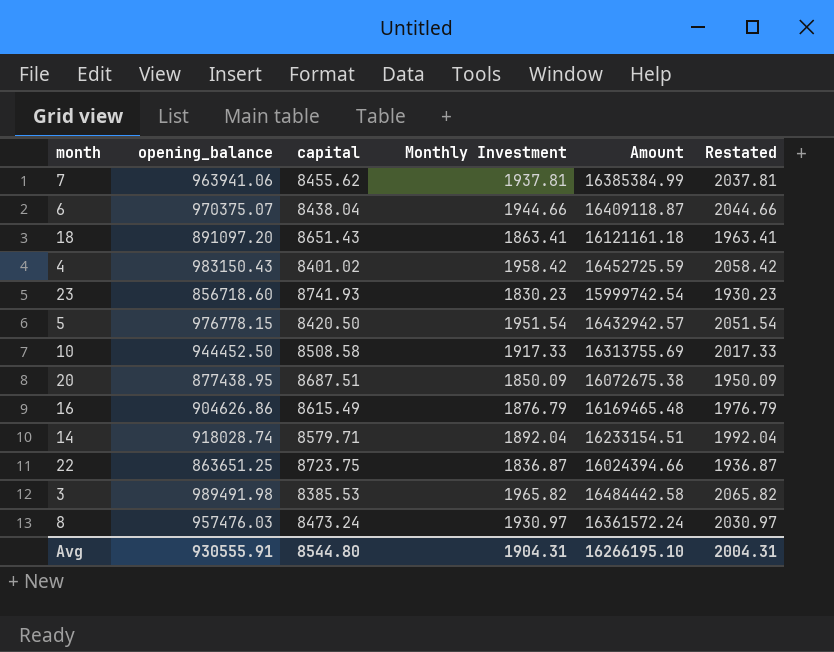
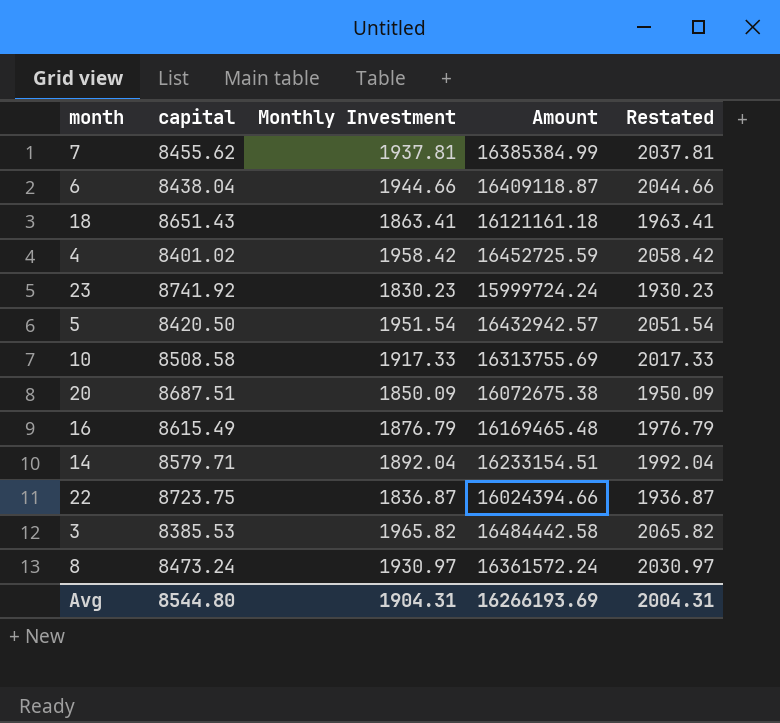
column opening_balance | position: 2 -> none
23 | capital: 8741.93 -> 8741.92
23 | Amount: 15999742.54 -> 15999724.24
Avg | Amount: 16266195.10 -> 16266193.69

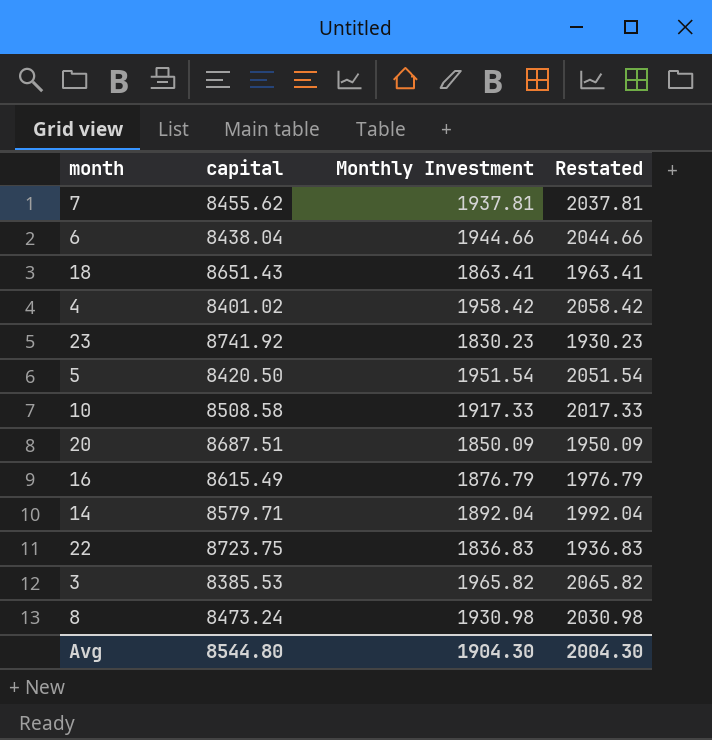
column Amount | formula: [capital] * [Monthly Investment] -> none
22 | Monthly Investment: 1836.87 -> 1836.83
22 | Restated: 1936.87 -> 1936.83
8 | Monthly Investment: 1930.97 -> 1930.98
8 | Restated: 2030.97 -> 2030.98
Avg | Monthly Investment: 1904.31 -> 1904.30
Avg | Restated: 2004.31 -> 2004.30

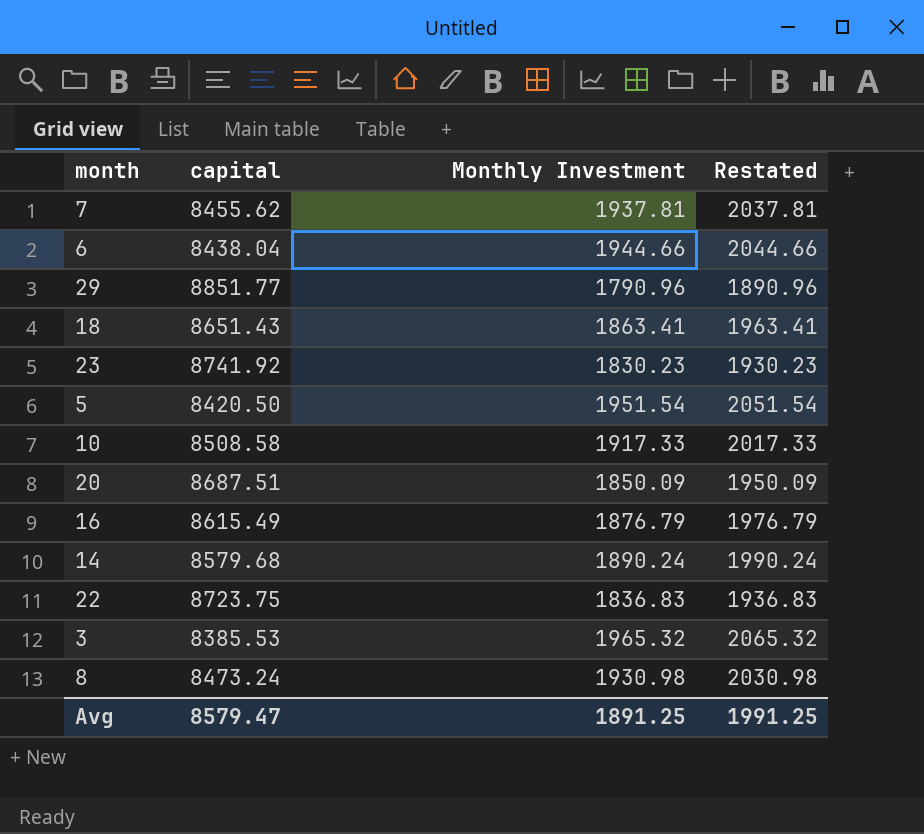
row 4: 8401.02 | 1958.42 | 2058.42 -> none
row 29: none -> 8851.77 | 1790.96 | 1890.96
14 | capital: 8579.71 -> 8579.68
14 | Monthly Investment: 1892.04 -> 1890.24
14 | Restated: 1992.04 -> 1990.24
3 | Monthly Investment: 1965.82 -> 1965.32
3 | Restated: 2065.82 -> 2065.32
Avg | capital: 8544.80 -> 8579.47
Avg | Monthly Investment: 1904.30 -> 1891.25
Avg | Restated: 2004.30 -> 1991.25

